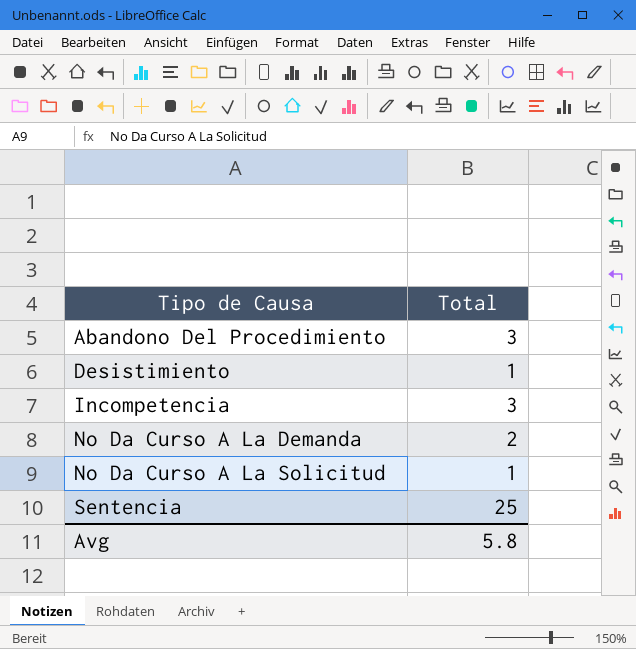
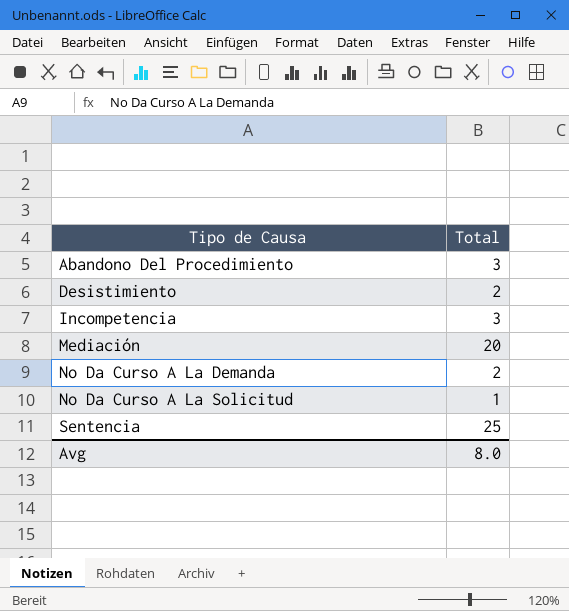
Desistimiento | Total: 1 -> 2
row Mediación: none -> 20
Avg | Total: 5.8 -> 8.0

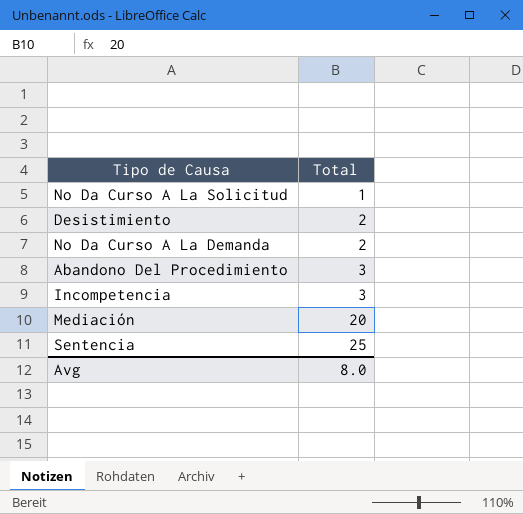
row order: Tipo de Causa ascending -> Total ascending

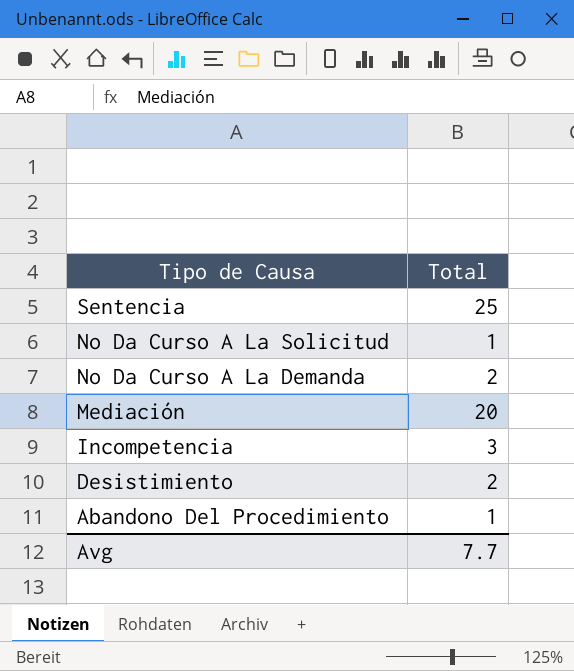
row order: Total ascending -> Tipo de Causa descending
Abandono Del Procedimiento | Total: 3 -> 1
Avg | Total: 8.0 -> 7.7

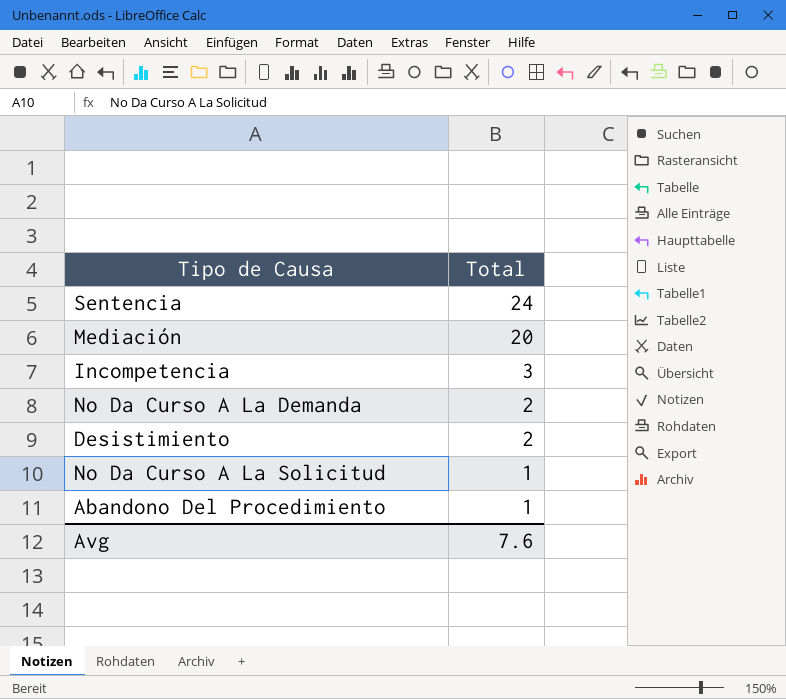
row order: Tipo de Causa descending -> Total descending
Sentencia | Total: 25 -> 24
Avg | Total: 7.7 -> 7.6

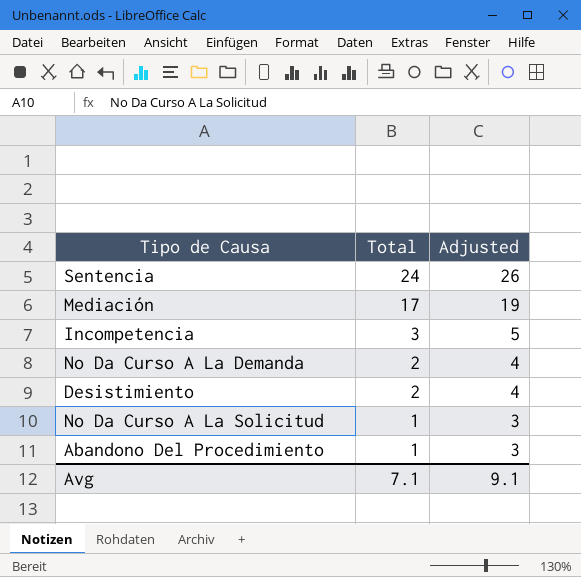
column Adjusted | formula: none -> [Total] + 2
Mediación | Total: 20 -> 17
Avg | Total: 7.6 -> 7.1

